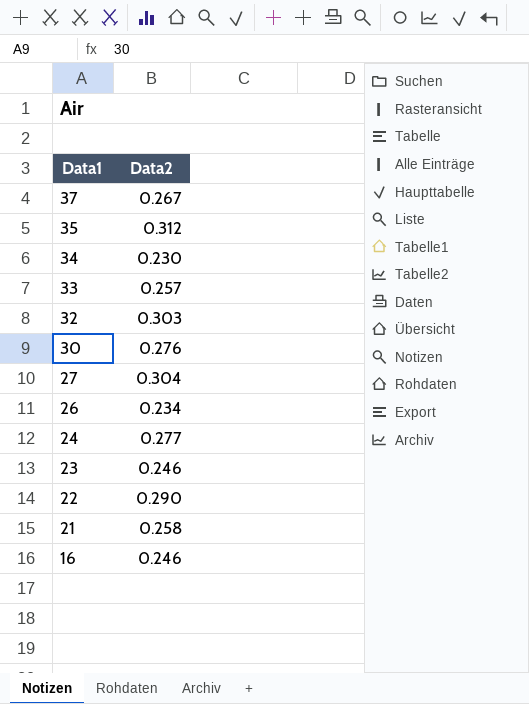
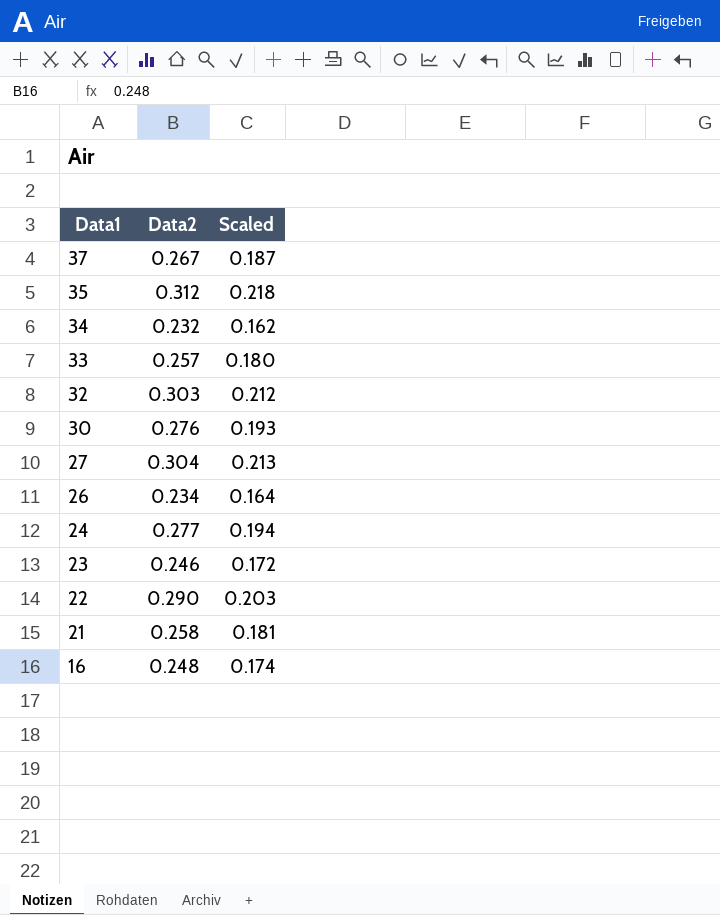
column Scaled | formula: none -> [Data2] * 0.7
34 | Data2: 0.230 -> 0.232
16 | Data2: 0.246 -> 0.248

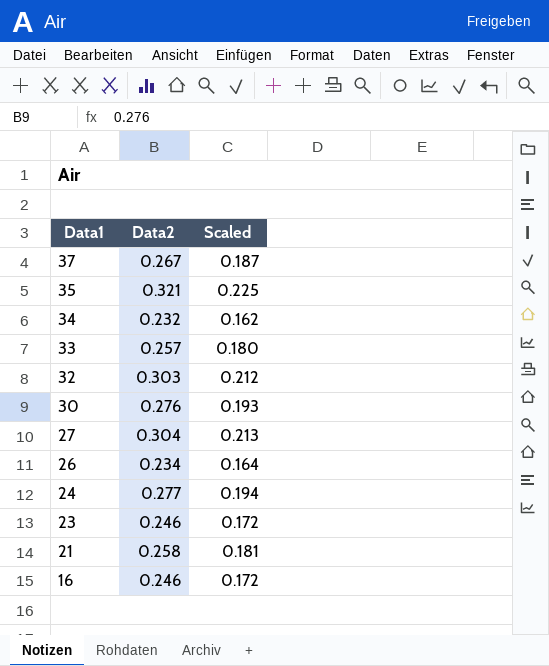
row 22: 0.290 | 0.203 -> none
35 | Data2: 0.312 -> 0.321
35 | Scaled: 0.218 -> 0.225
16 | Data2: 0.248 -> 0.246
16 | Scaled: 0.174 -> 0.172

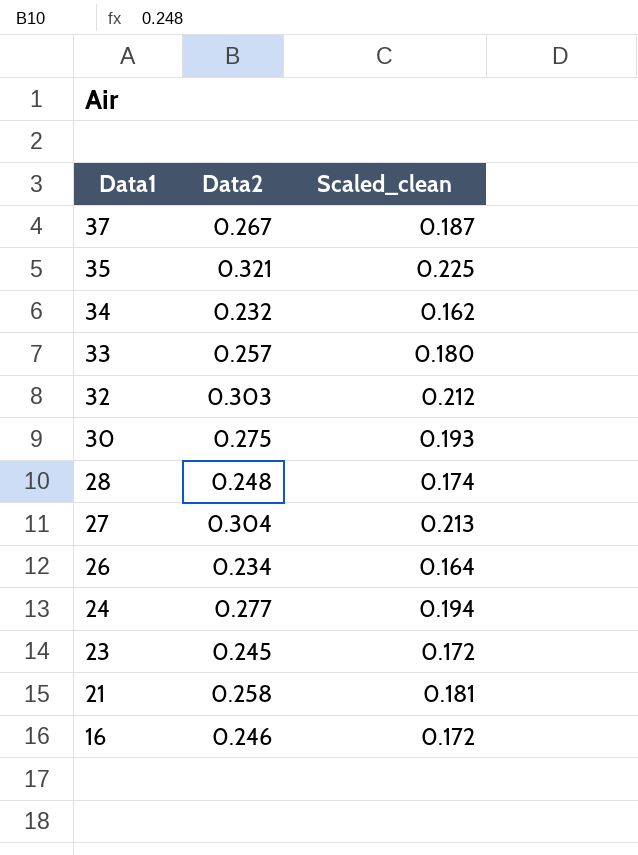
column name: Scaled -> Scaled_clean
30 | Data2: 0.276 -> 0.275
row 28: none -> 0.248 | 0.174
23 | Data2: 0.246 -> 0.245

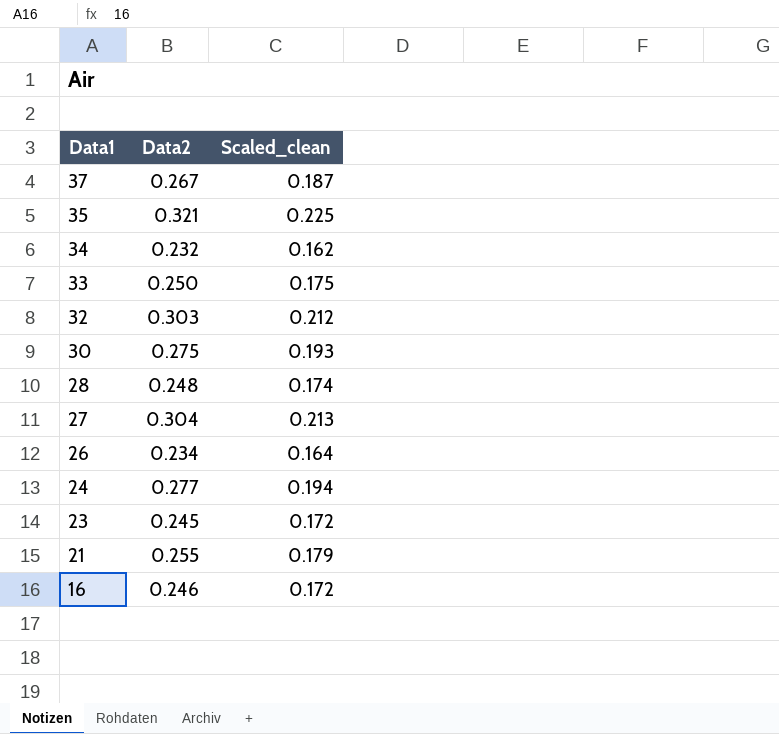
33 | Data2: 0.257 -> 0.250
33 | Scaled_clean: 0.180 -> 0.175
21 | Data2: 0.258 -> 0.255
21 | Scaled_clean: 0.181 -> 0.179

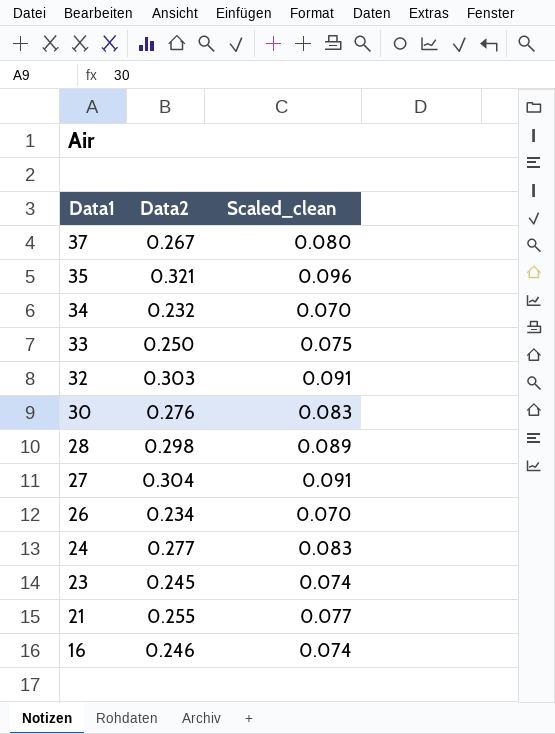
column Scaled_clean | formula: [Data2] * 0.7 -> [Data2] * 0.3
30 | Data2: 0.275 -> 0.276
28 | Data2: 0.248 -> 0.298

